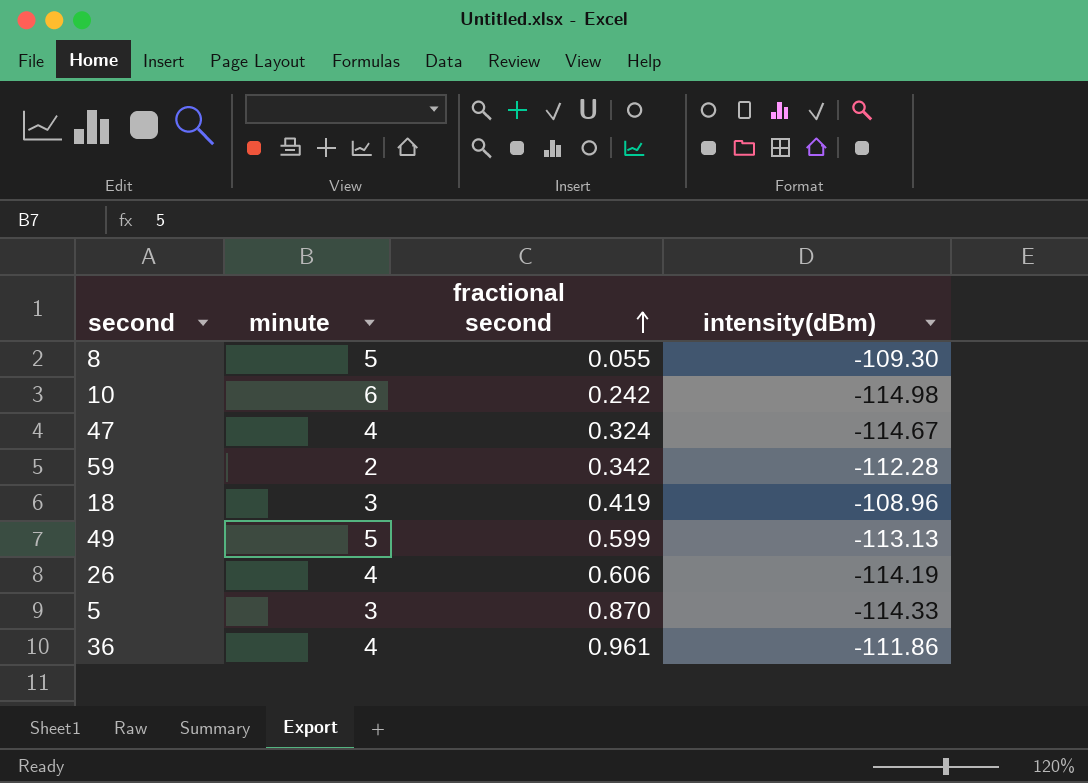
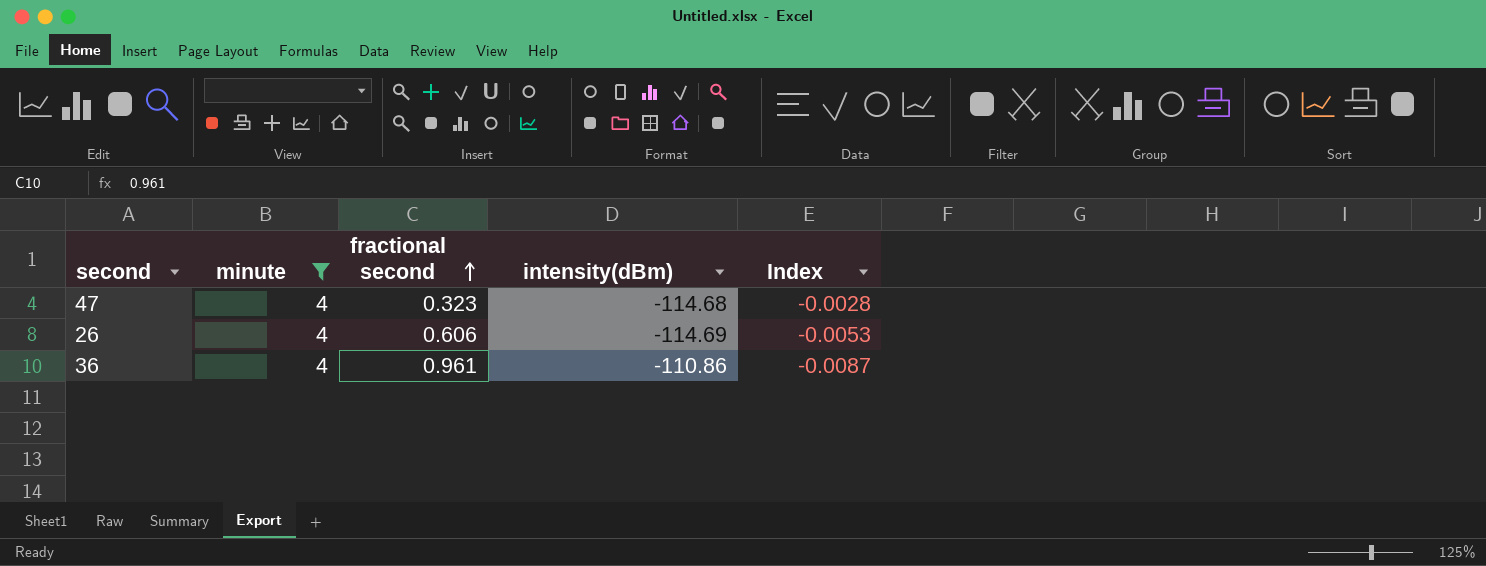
filter: none -> minute = 4
column Index | formula: none -> [fractional second] / [intensity(dBm)]
47 | fractional second: 0.324 -> 0.323
47 | intensity(dBm): -114.67 -> -114.68
26 | intensity(dBm): -114.19 -> -114.69
36 | intensity(dBm): -111.86 -> -110.86

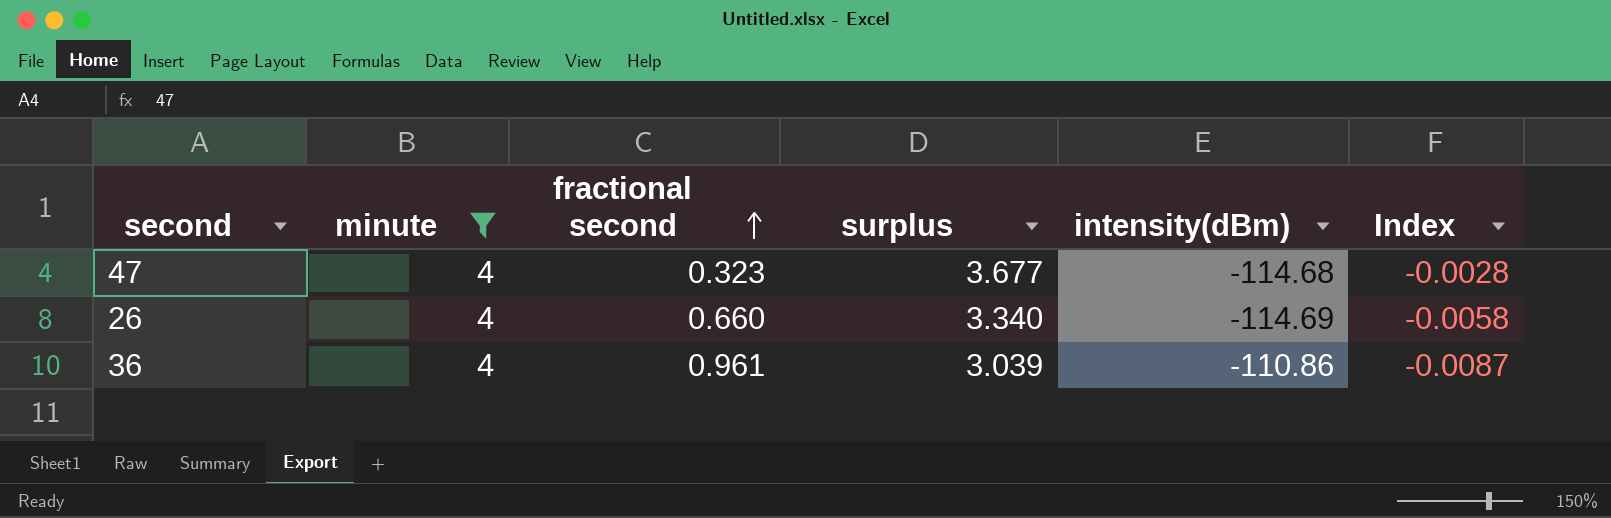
column surplus | formula: none -> [minute] - [fractional second]
26 | fractional second: 0.606 -> 0.660
26 | Index: -0.0053 -> -0.0058

